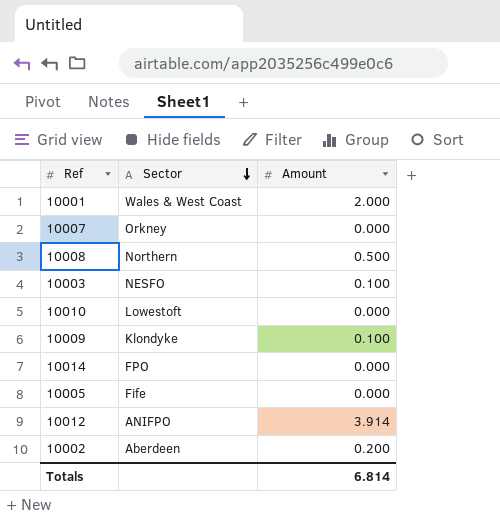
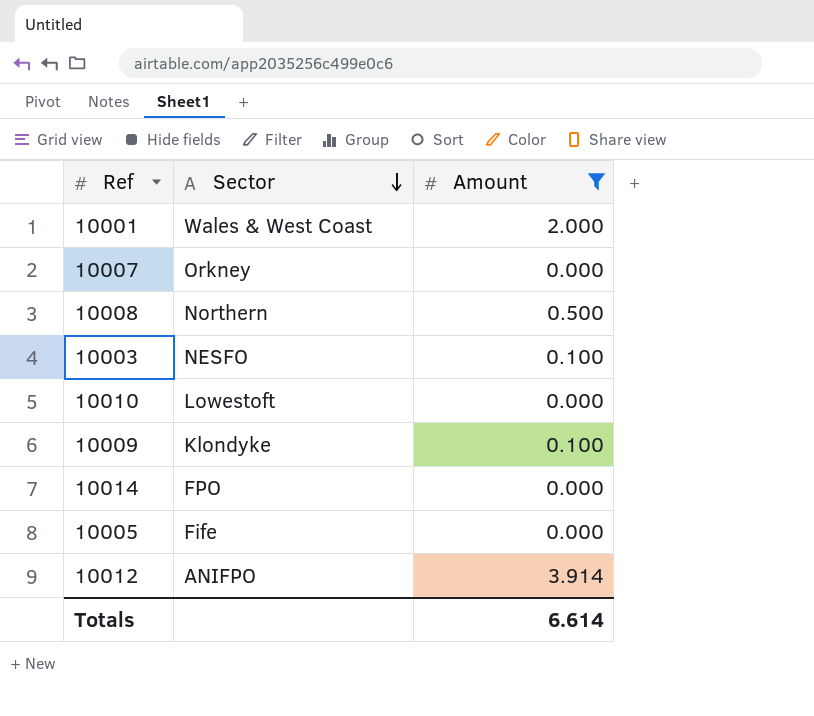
filter: none -> Amount != 0.200
Totals | Amount: 6.814 -> 6.614

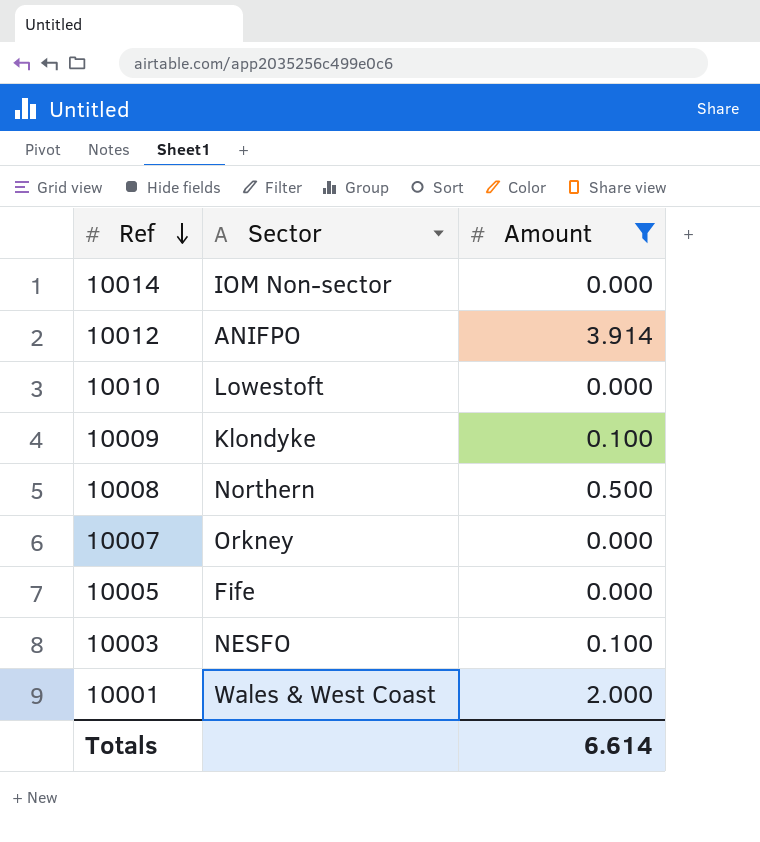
row order: Sector descending -> Ref descending
10014 | Sector: FPO -> IOM Non-sector

